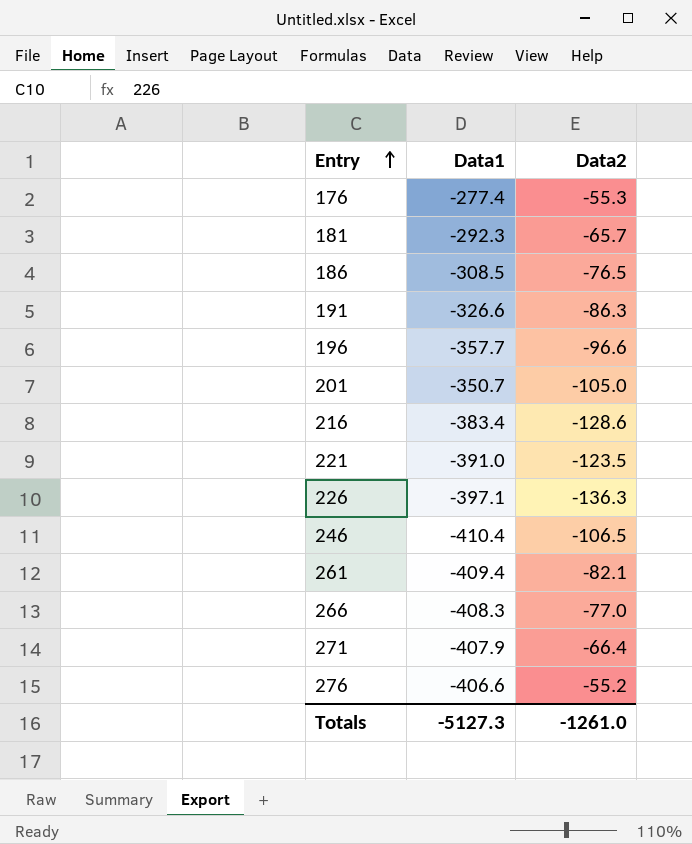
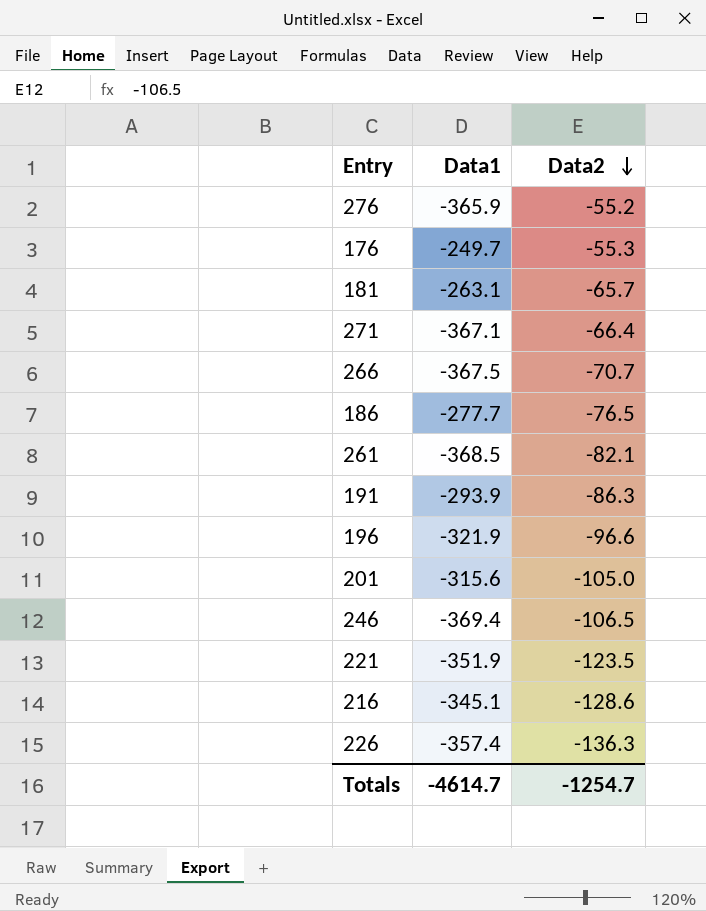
row order: Entry ascending -> Data2 descending
276 | Data1: -406.6 -> -365.9
176 | Data1: -277.4 -> -249.7
181 | Data1: -292.3 -> -263.1
271 | Data1: -407.9 -> -367.1
266 | Data1: -408.3 -> -367.5
266 | Data2: -77.0 -> -70.7
186 | Data1: -308.5 -> -277.7
261 | Data1: -409.4 -> -368.5
191 | Data1: -326.6 -> -293.9
196 | Data1: -357.7 -> -321.9
201 | Data1: -350.7 -> -315.6
246 | Data1: -410.4 -> -369.4
221 | Data1: -391.0 -> -351.9
216 | Data1: -383.4 -> -345.1
226 | Data1: -397.1 -> -357.4
Totals | Data1: -5127.3 -> -4614.7
Totals | Data2: -1261.0 -> -1254.7

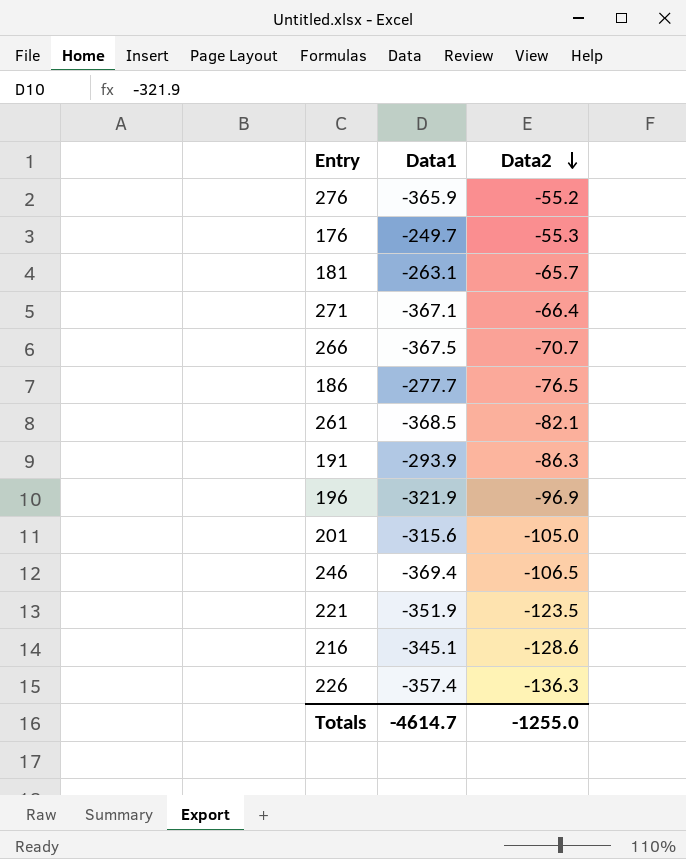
196 | Data2: -96.6 -> -96.9
Totals | Data2: -1254.7 -> -1255.0

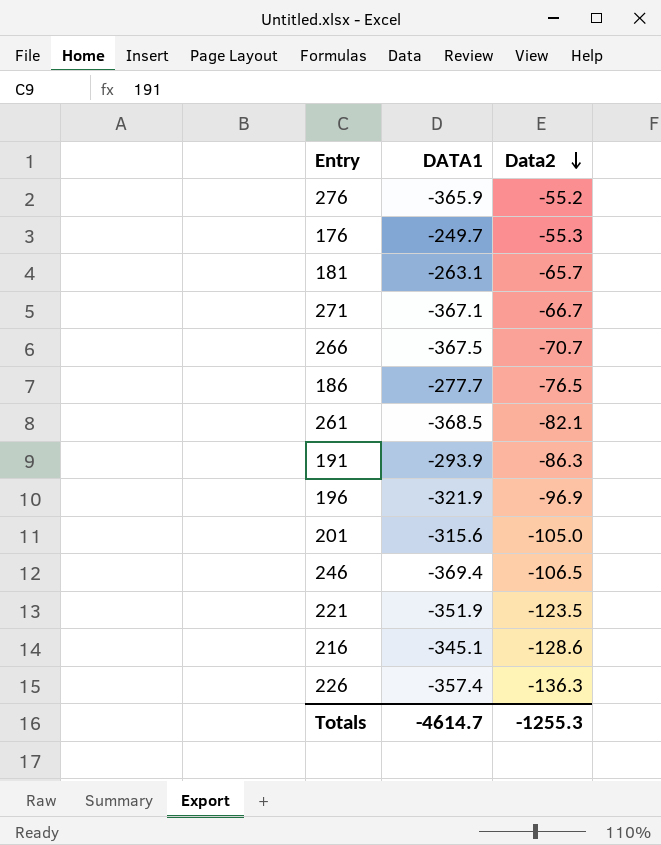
column name: Data1 -> DATA1
271 | Data2: -66.4 -> -66.7
Totals | Data2: -1255.0 -> -1255.3

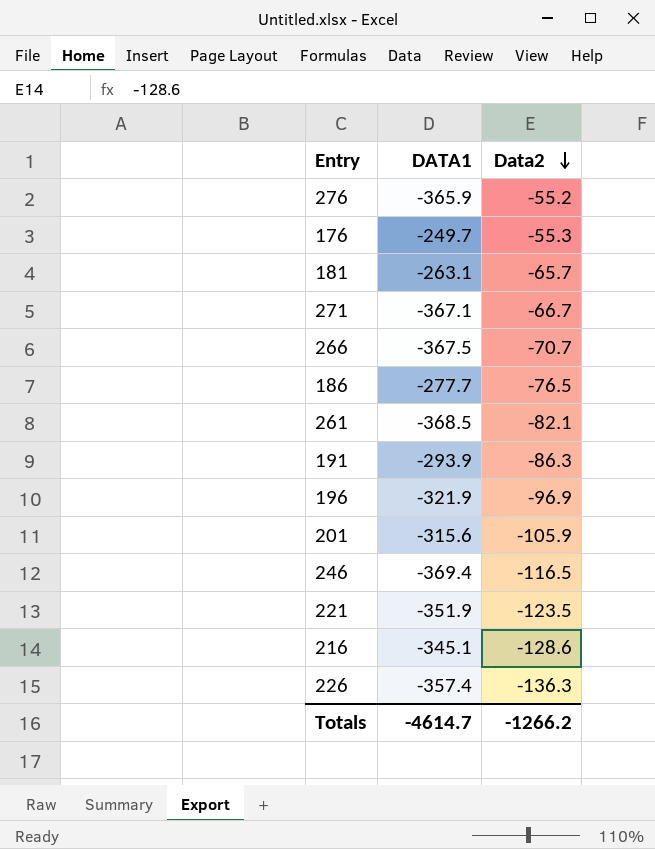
201 | Data2: -105.0 -> -105.9
246 | Data2: -106.5 -> -116.5
Totals | Data2: -1255.3 -> -1266.2

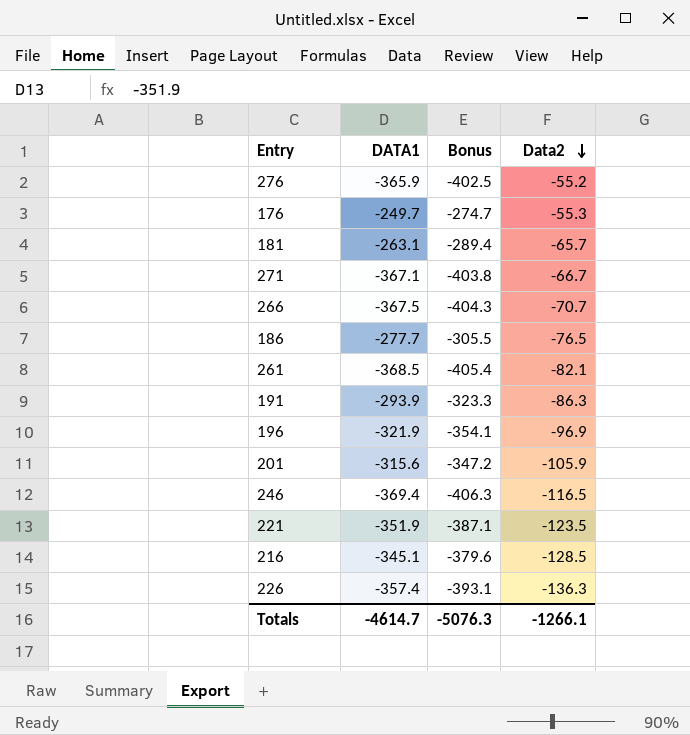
column Bonus | formula: none -> [DATA1] * 1.1
216 | Data2: -128.6 -> -128.5
Totals | Data2: -1266.2 -> -1266.1

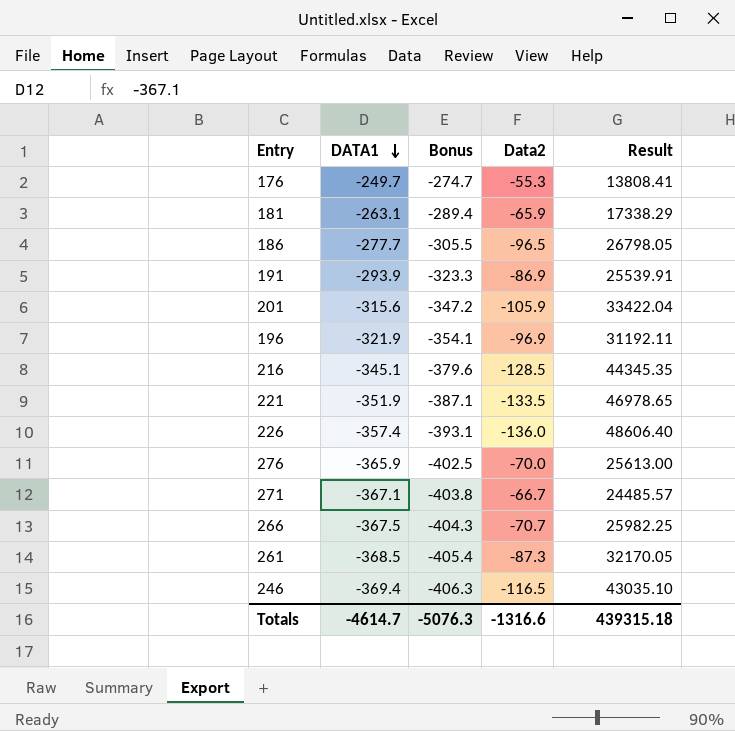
row order: Data2 descending -> DATA1 descending
column Result | formula: none -> [DATA1] * [Data2]
181 | Data2: -65.7 -> -65.9
186 | Data2: -76.5 -> -96.5
191 | Data2: -86.3 -> -86.9
221 | Data2: -123.5 -> -133.5
226 | Data2: -136.3 -> -136.0
276 | Data2: -55.2 -> -70.0
261 | Data2: -82.1 -> -87.3
Totals | Data2: -1266.1 -> -1316.6

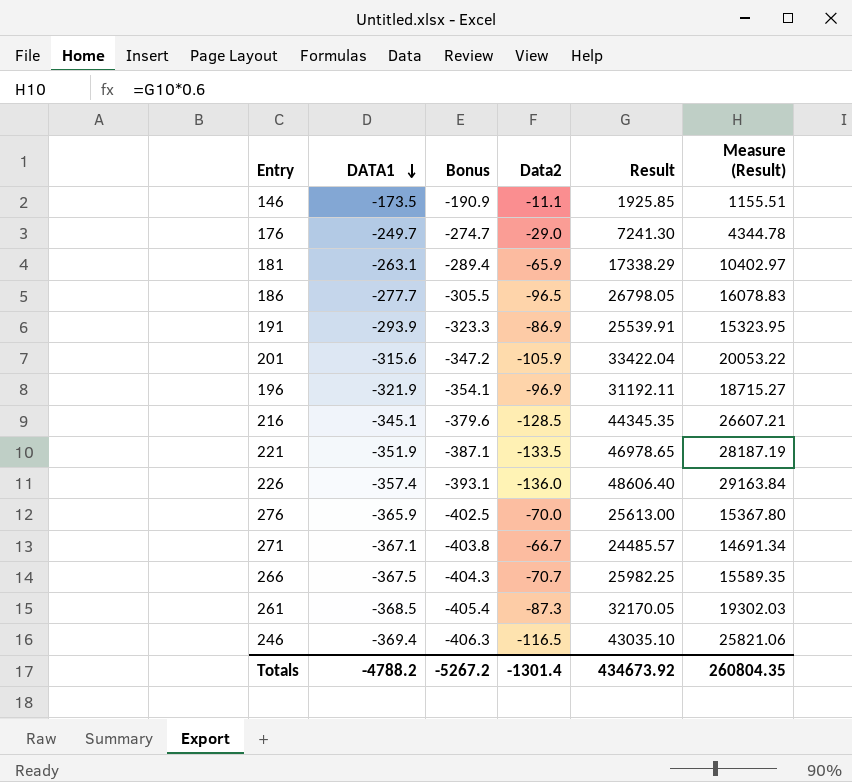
column Measure (Result) | formula: none -> [Result] * 0.6
row 146: none -> -173.5 | -190.9 | -11.1 | 1925.85 | 1155.51
176 | Data2: -55.3 -> -29.0
176 | Result: 13808.41 -> 7241.30
Totals | DATA1: -4614.7 -> -4788.2
Totals | Bonus: -5076.3 -> -5267.2
Totals | Data2: -1316.6 -> -1301.4
Totals | Result: 439315.18 -> 434673.92

